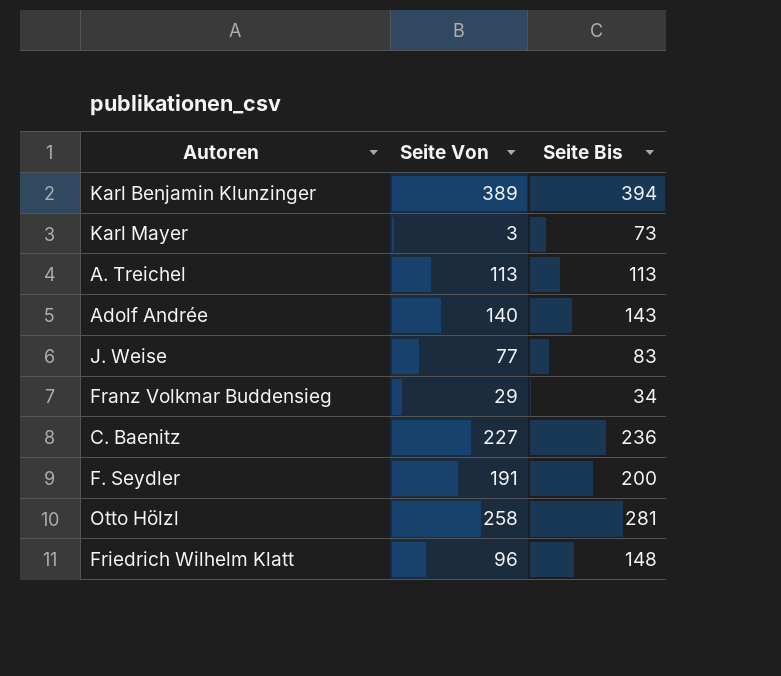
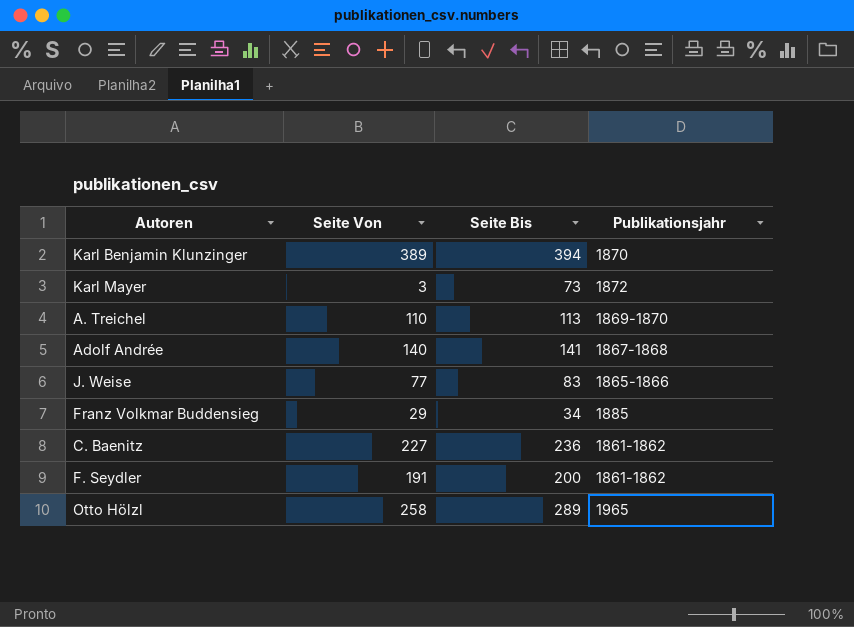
column Publikationsjahr | position: none -> 4
row Friedrich Wilhelm Klatt: 96 | 148 -> none
A. Treichel | Seite Von: 113 -> 110
Adolf Andrée | Seite Bis: 143 -> 141
Otto Hölzl | Seite Bis: 281 -> 289

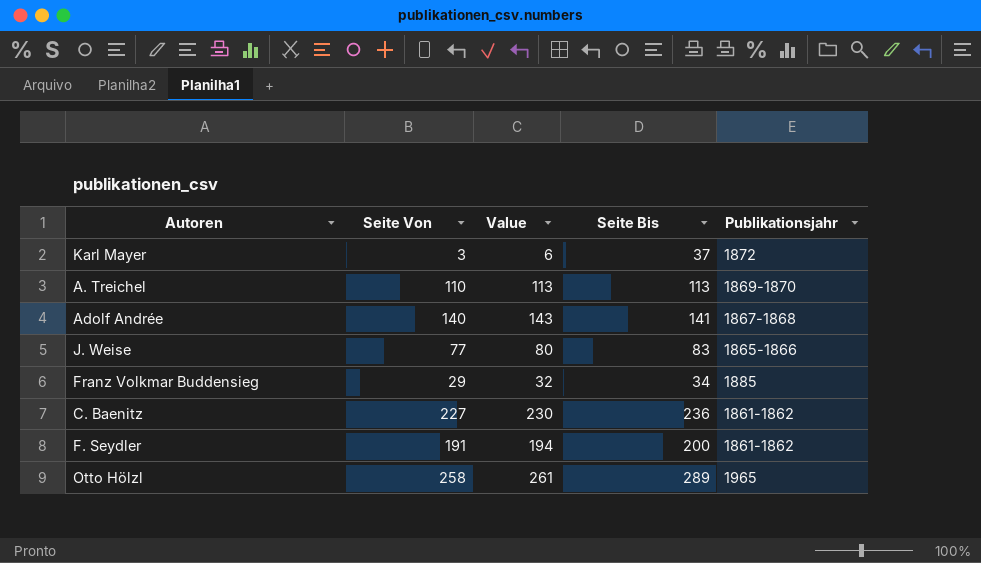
column Value | formula: none -> [Seite Von] + 3
row Karl Benjamin Klunzinger: 389 | 394 | 1870 -> none
Karl Mayer | Seite Bis: 73 -> 37

